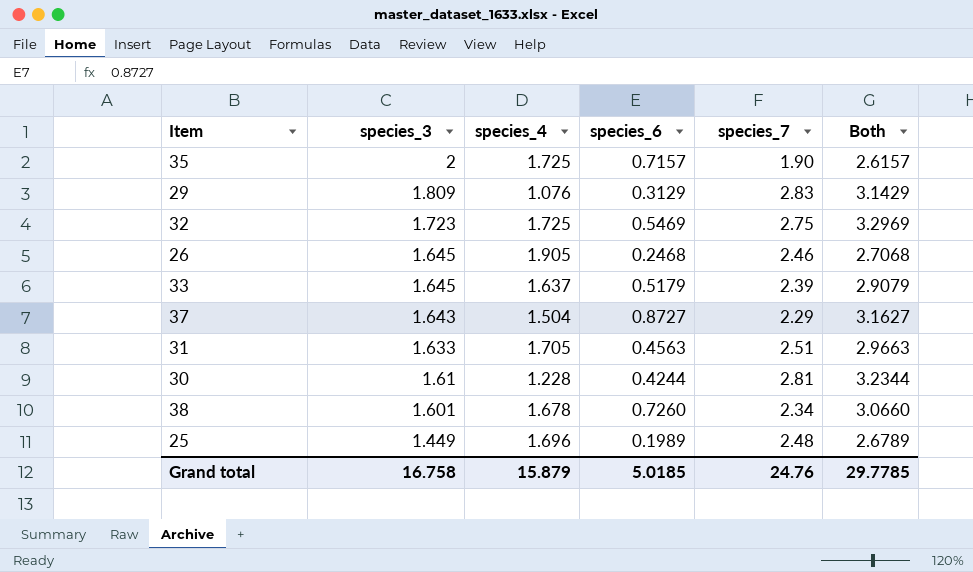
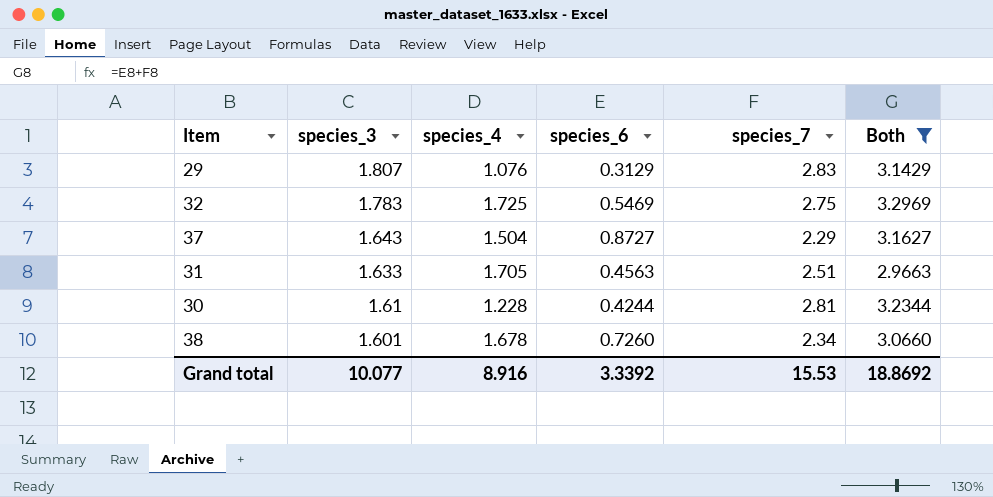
filter: none -> Both >= 2.9663
29 | species_3: 1.809 -> 1.807
32 | species_3: 1.723 -> 1.783
Grand total | species_3: 16.758 -> 10.077
Grand total | species_4: 15.879 -> 8.916
Grand total | species_6: 5.0185 -> 3.3392
Grand total | species_7: 24.76 -> 15.53
Grand total | Both: 29.7785 -> 18.8692

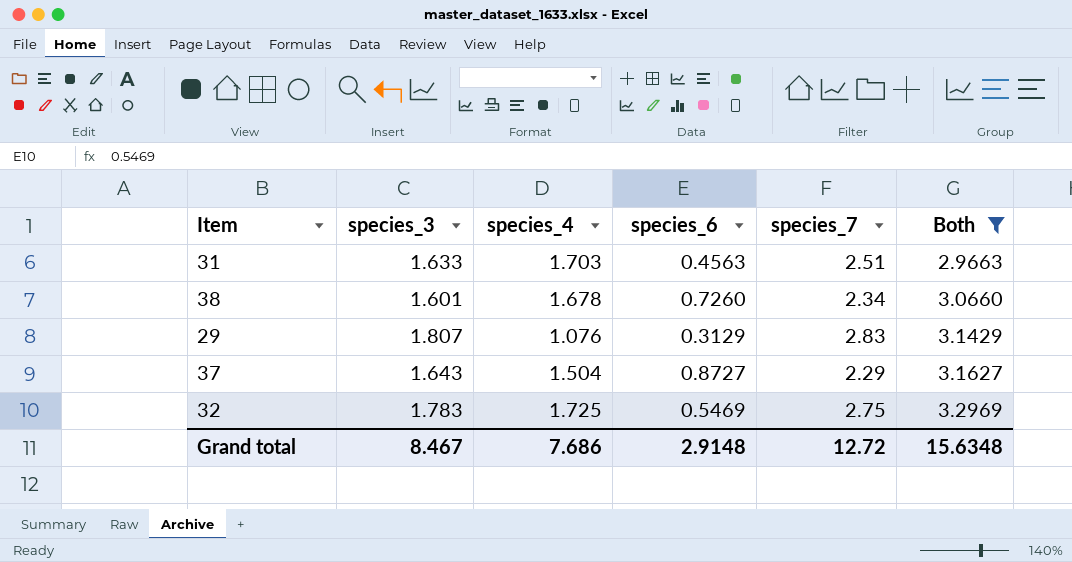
row order: species_3 descending -> Both ascending
row 30: 1.61 | 1.228 | 0.4244 | 2.81 | 3.2344 -> none
31 | species_4: 1.705 -> 1.703
Grand total | species_3: 10.077 -> 8.467
Grand total | species_4: 8.916 -> 7.686
Grand total | species_6: 3.3392 -> 2.9148
Grand total | species_7: 15.53 -> 12.72
Grand total | Both: 18.8692 -> 15.6348

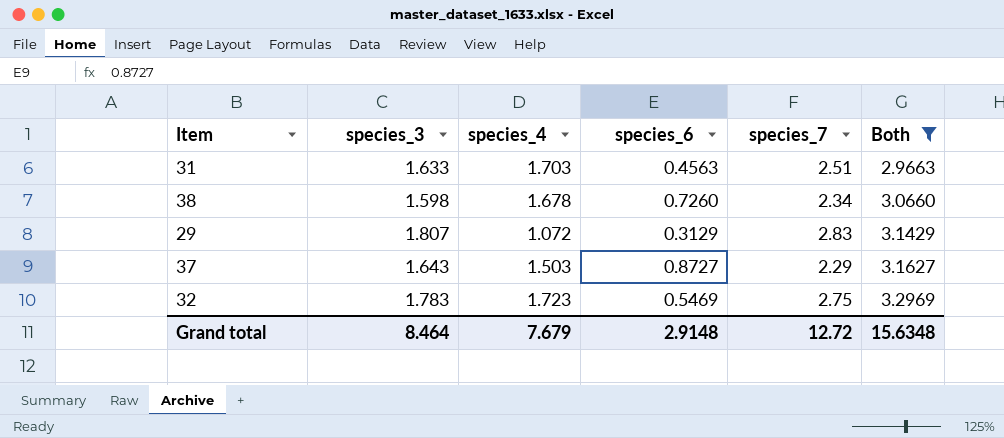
38 | species_3: 1.601 -> 1.598
29 | species_4: 1.076 -> 1.072
37 | species_4: 1.504 -> 1.503
32 | species_4: 1.725 -> 1.723
Grand total | species_3: 8.467 -> 8.464
Grand total | species_4: 7.686 -> 7.679

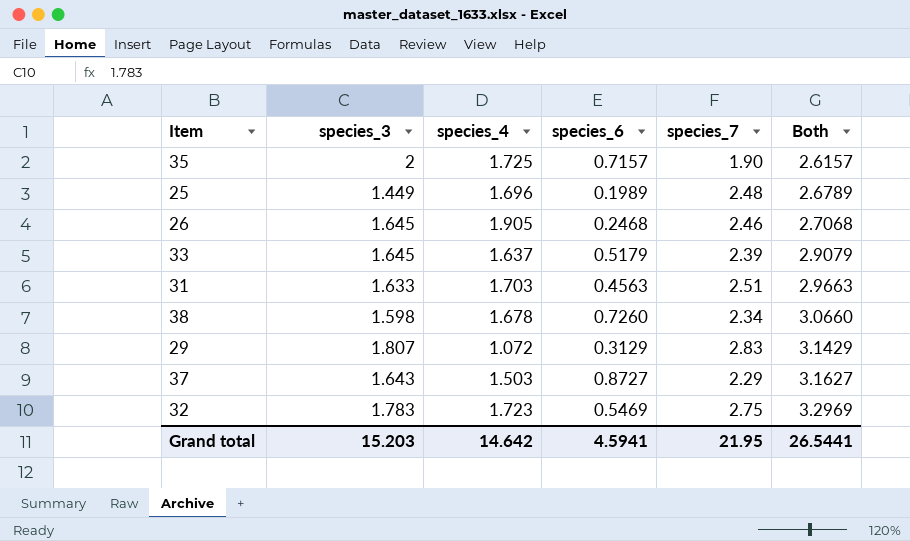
filter: Both >= 2.9663 -> none
Grand total | species_3: 8.464 -> 15.203
Grand total | species_4: 7.679 -> 14.642
Grand total | species_6: 2.9148 -> 4.5941
Grand total | species_7: 12.72 -> 21.95
Grand total | Both: 15.6348 -> 26.5441

